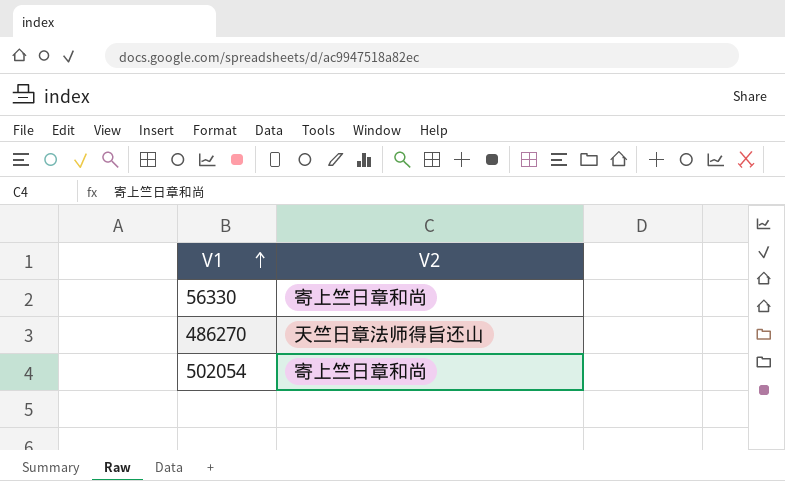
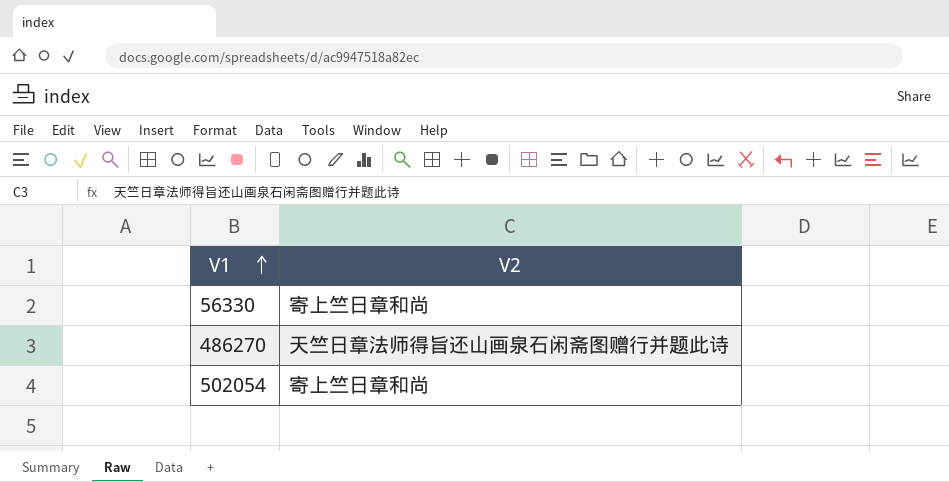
486270 | V2: 天竺日章法师得旨还山 -> 天竺日章法师得旨还山画泉石闲斋图赠行并题此诗

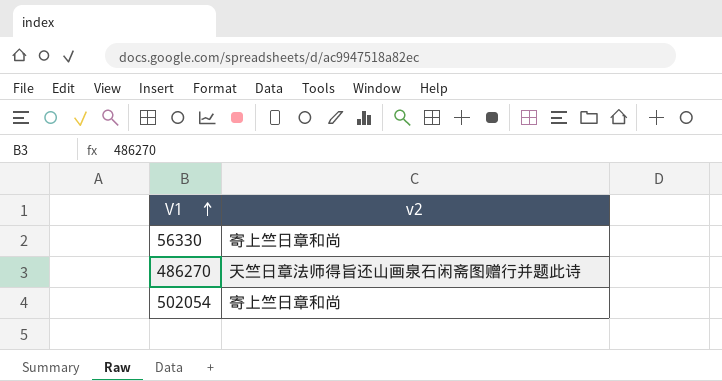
column name: V2 -> v2

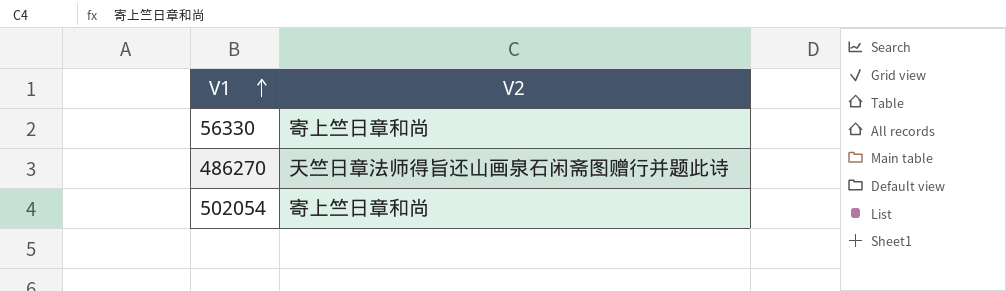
column name: v2 -> V2

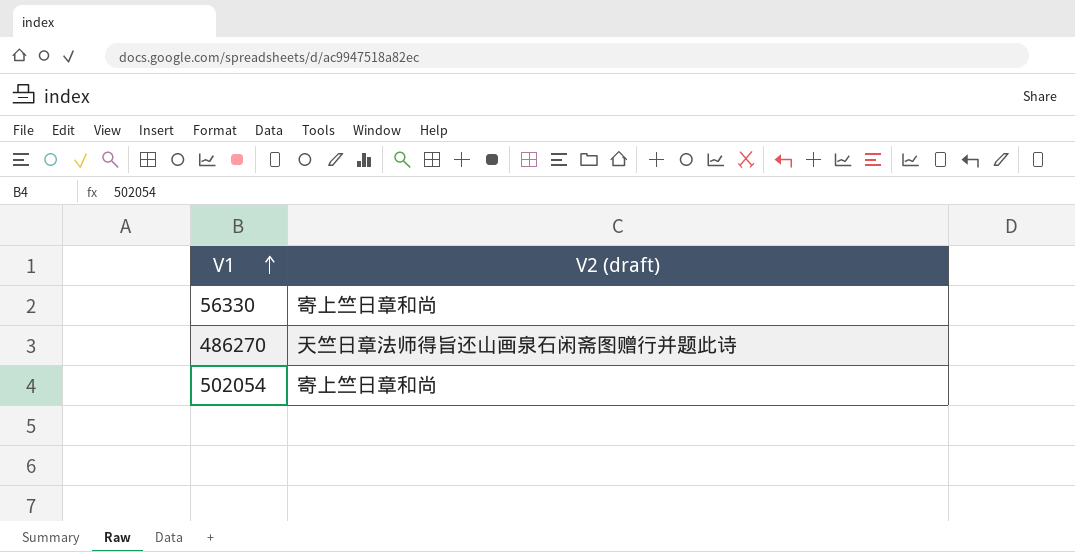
column name: V2 -> V2 (draft)

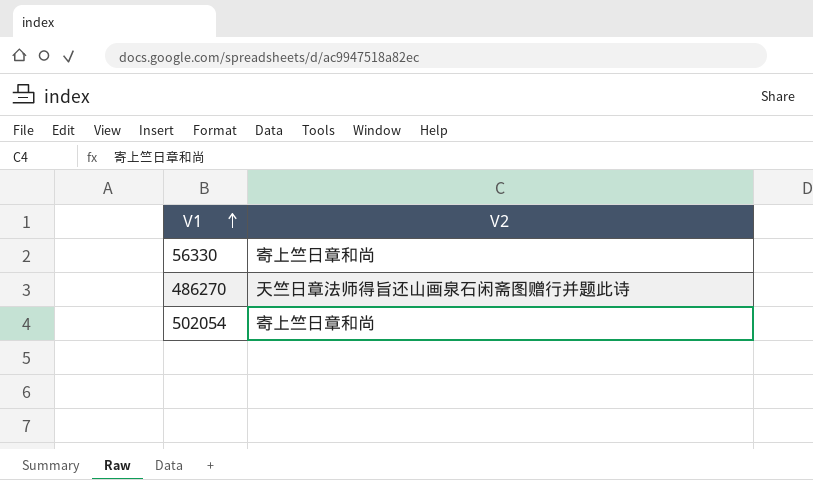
column name: V2 (draft) -> V2

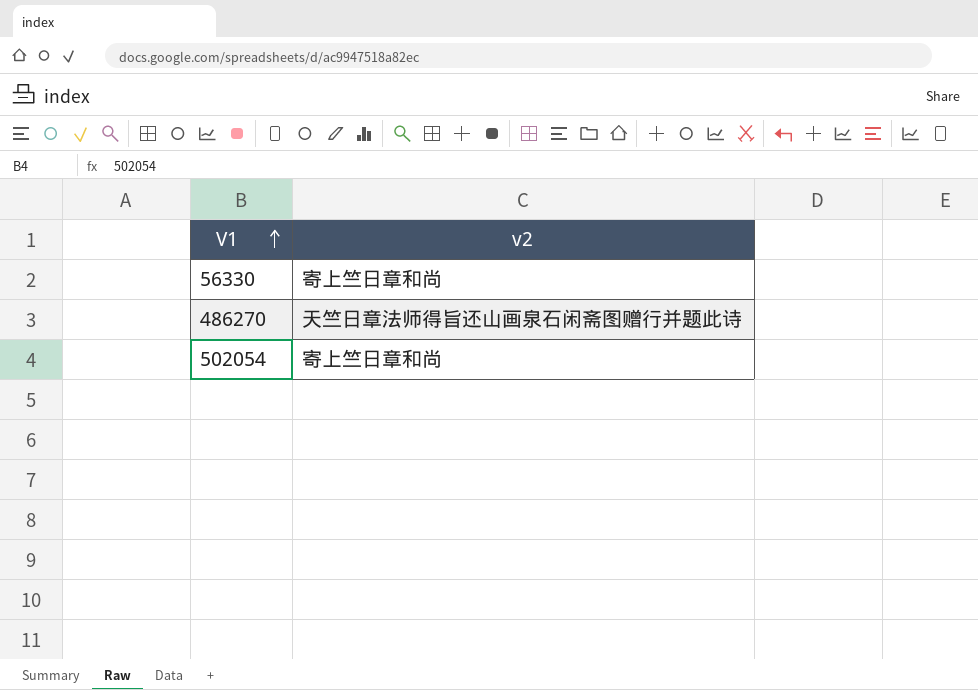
column name: V2 -> v2

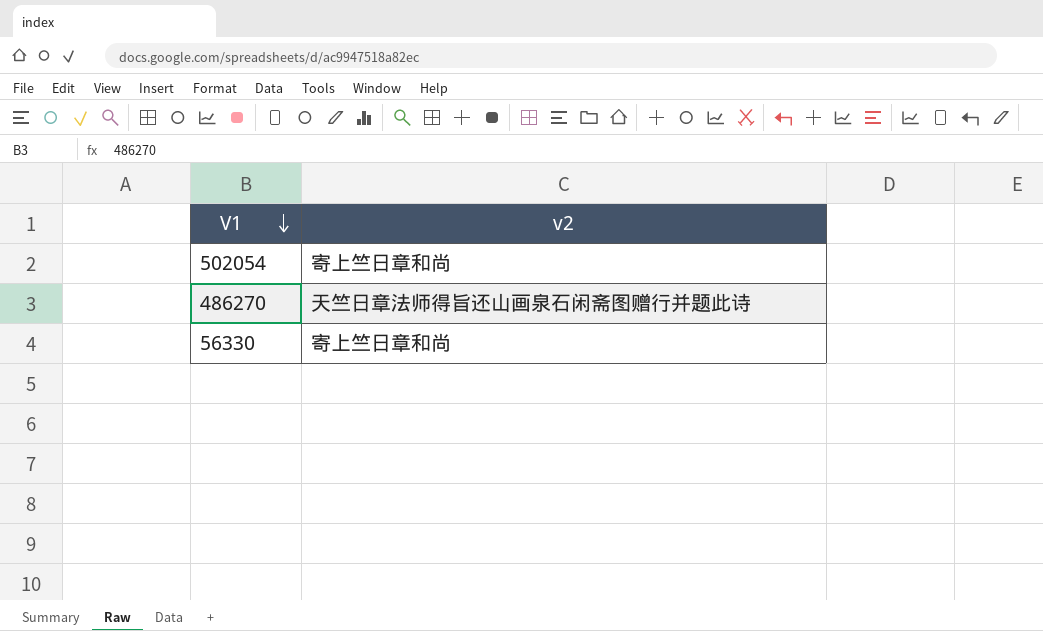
row order: V1 ascending -> V1 descending

